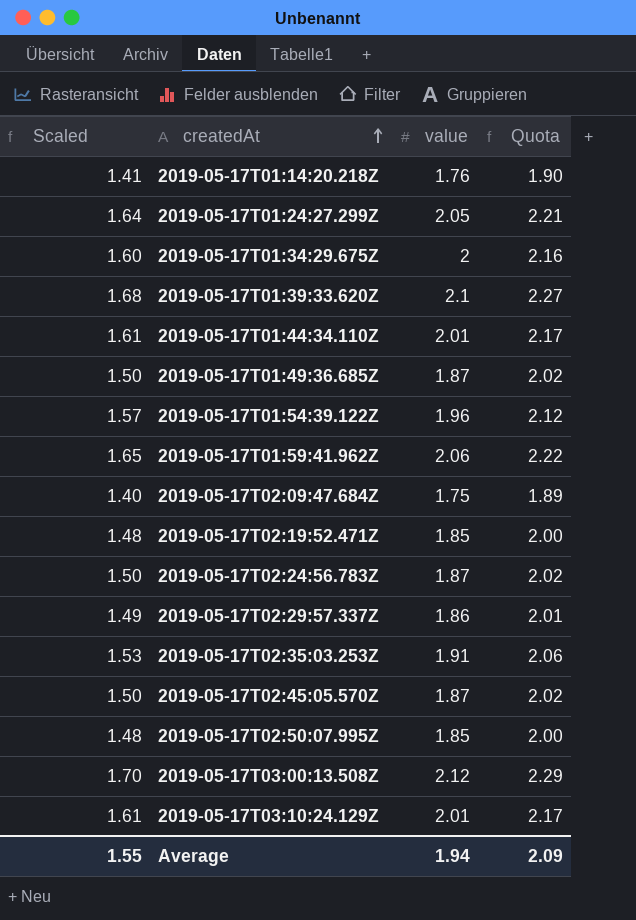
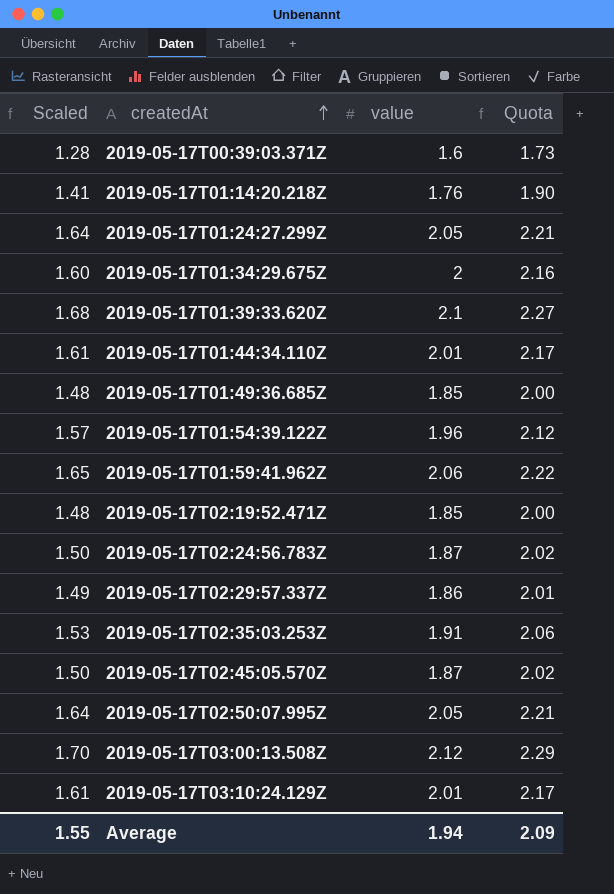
row 2019-05-17T02:09:47.684Z: 1.40 | 1.75 | 1.89 -> none
row 2019-05-17T00:39:03.371Z: none -> 1.28 | 1.6 | 1.73
2019-05-17T01:49:36.685Z | Scaled: 1.50 -> 1.48
2019-05-17T01:49:36.685Z | value: 1.87 -> 1.85
2019-05-17T01:49:36.685Z | Quota: 2.02 -> 2.00
2019-05-17T02:50:07.995Z | Scaled: 1.48 -> 1.64
2019-05-17T02:50:07.995Z | value: 1.85 -> 2.05
2019-05-17T02:50:07.995Z | Quota: 2.00 -> 2.21

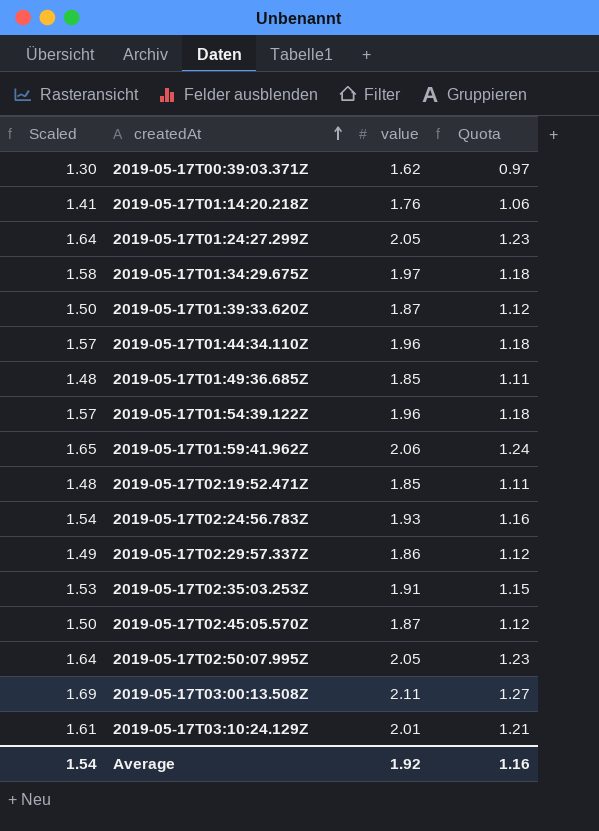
column Quota | formula: [value] * 1.08 -> [value] * 0.6
2019-05-17T00:39:03.371Z | Scaled: 1.28 -> 1.30
2019-05-17T00:39:03.371Z | value: 1.6 -> 1.62
2019-05-17T01:34:29.675Z | Scaled: 1.60 -> 1.58
2019-05-17T01:34:29.675Z | value: 2 -> 1.97
2019-05-17T01:39:33.620Z | Scaled: 1.68 -> 1.50
2019-05-17T01:39:33.620Z | value: 2.1 -> 1.87
2019-05-17T01:44:34.110Z | Scaled: 1.61 -> 1.57
2019-05-17T01:44:34.110Z | value: 2.01 -> 1.96
2019-05-17T02:24:56.783Z | Scaled: 1.50 -> 1.54
2019-05-17T02:24:56.783Z | value: 1.87 -> 1.93
2019-05-17T03:00:13.508Z | Scaled: 1.70 -> 1.69
2019-05-17T03:00:13.508Z | value: 2.12 -> 2.11
Average | Scaled: 1.55 -> 1.54
Average | value: 1.94 -> 1.92
Average | Quota: 2.09 -> 1.16

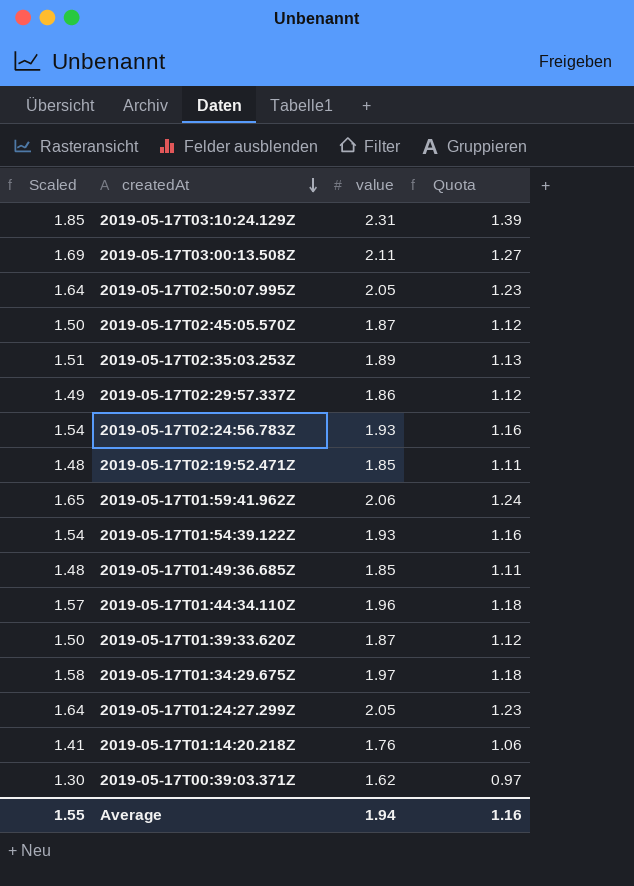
row order: createdAt ascending -> createdAt descending
2019-05-17T03:10:24.129Z | Scaled: 1.61 -> 1.85
2019-05-17T03:10:24.129Z | value: 2.01 -> 2.31
2019-05-17T03:10:24.129Z | Quota: 1.21 -> 1.39
2019-05-17T02:35:03.253Z | Scaled: 1.53 -> 1.51
2019-05-17T02:35:03.253Z | value: 1.91 -> 1.89
2019-05-17T02:35:03.253Z | Quota: 1.15 -> 1.13
2019-05-17T01:54:39.122Z | Scaled: 1.57 -> 1.54
2019-05-17T01:54:39.122Z | value: 1.96 -> 1.93
2019-05-17T01:54:39.122Z | Quota: 1.18 -> 1.16
Average | Scaled: 1.54 -> 1.55
Average | value: 1.92 -> 1.94

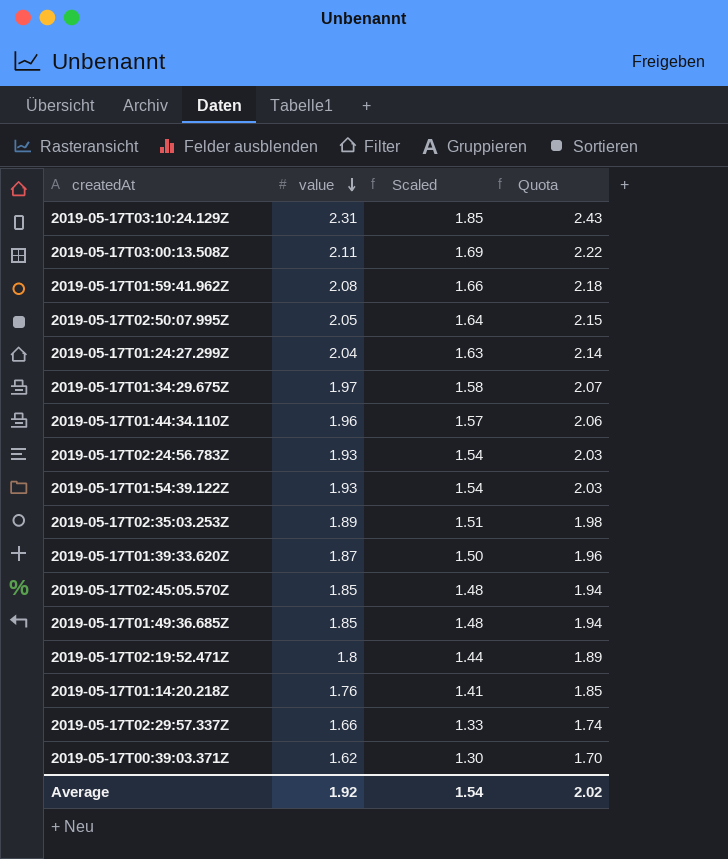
row order: createdAt descending -> value descending
column Scaled | position: 1 -> 3
column Quota | formula: [value] * 0.6 -> [value] * 1.05
2019-05-17T01:59:41.962Z | value: 2.06 -> 2.08
2019-05-17T01:59:41.962Z | Scaled: 1.65 -> 1.66
2019-05-17T01:24:27.299Z | value: 2.05 -> 2.04
2019-05-17T01:24:27.299Z | Scaled: 1.64 -> 1.63
2019-05-17T02:45:05.570Z | value: 1.87 -> 1.85
2019-05-17T02:45:05.570Z | Scaled: 1.50 -> 1.48
2019-05-17T02:19:52.471Z | value: 1.85 -> 1.8
2019-05-17T02:19:52.471Z | Scaled: 1.48 -> 1.44
2019-05-17T02:29:57.337Z | value: 1.86 -> 1.66
2019-05-17T02:29:57.337Z | Scaled: 1.49 -> 1.33
Average | value: 1.94 -> 1.92
Average | Scaled: 1.55 -> 1.54
Average | Quota: 1.16 -> 2.02

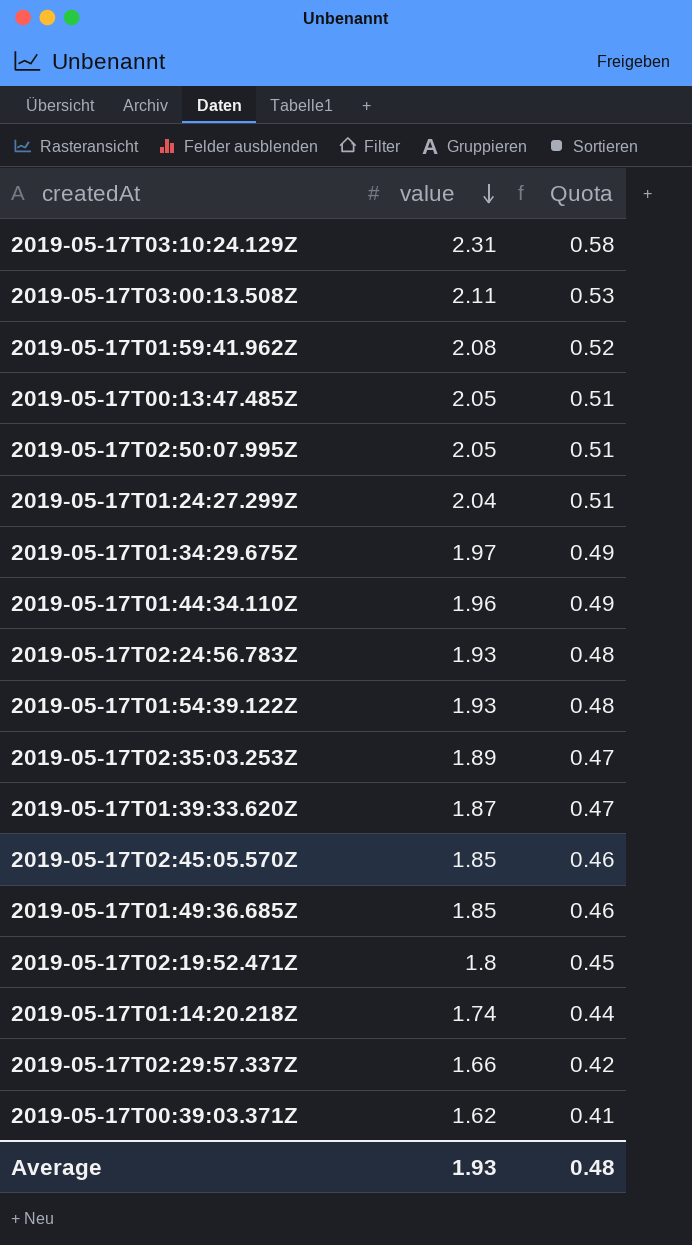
column Scaled | formula: [value] * 0.8 -> none
column Quota | formula: [value] * 1.05 -> [value] * 0.25
row 2019-05-17T00:13:47.485Z: none -> 2.05 | 0.51
2019-05-17T01:14:20.218Z | value: 1.76 -> 1.74
Average | value: 1.92 -> 1.93
Average | Quota: 2.02 -> 0.48

